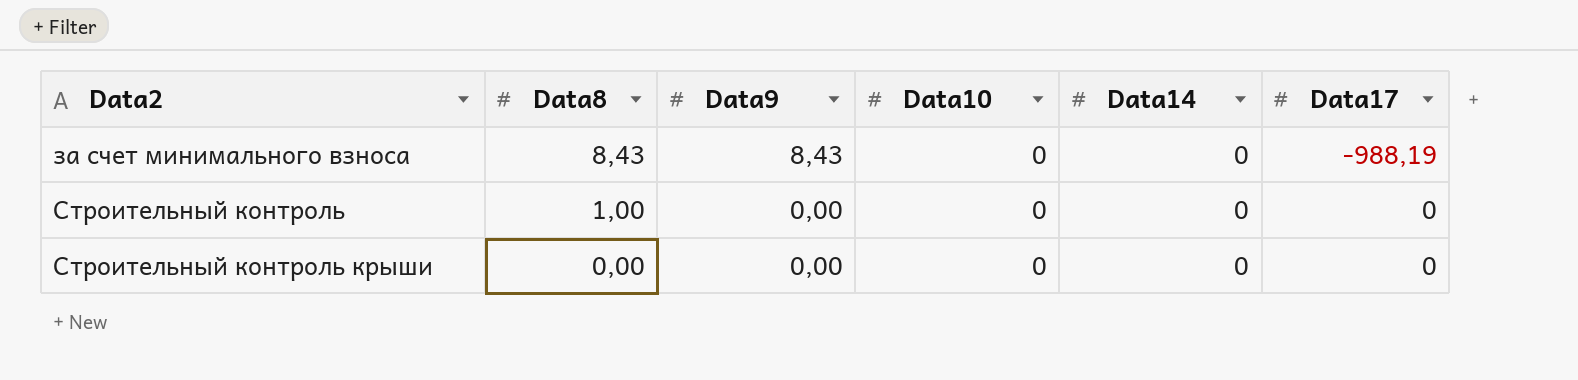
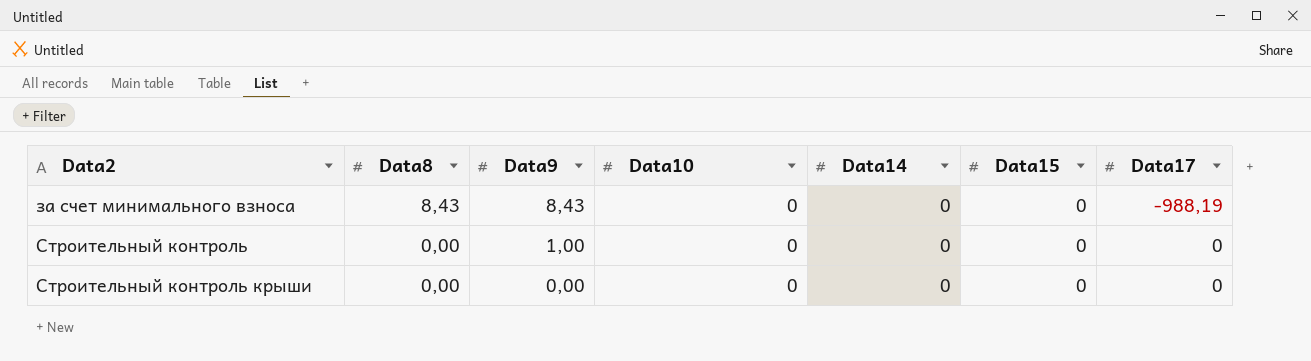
column Data15 | position: none -> 6
Строительный контроль | Data8: 1,00 -> 0,00
Строительный контроль | Data9: 0,00 -> 1,00

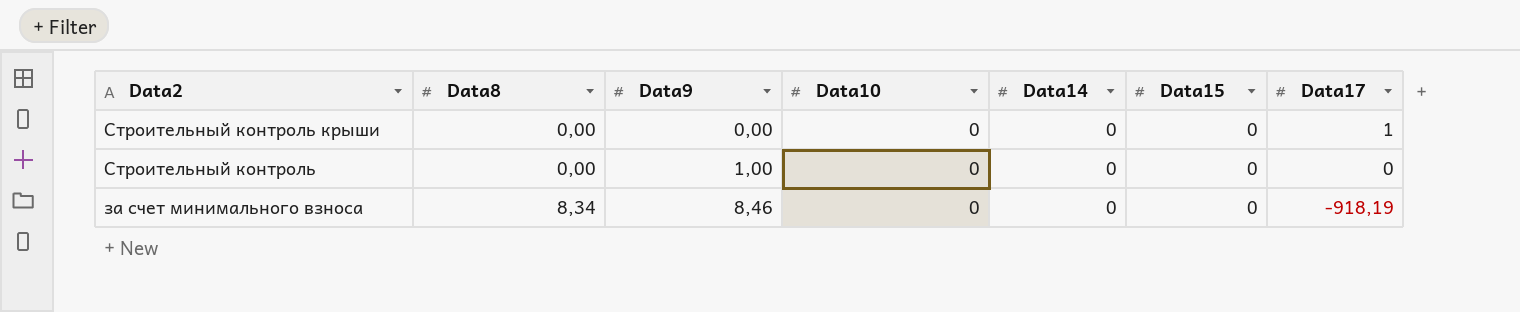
row order: Data2 ascending -> Data2 descending
Строительный контроль крыши | Data17: 0 -> 1
за счет минимального взноса | Data8: 8,43 -> 8,34
за счет минимального взноса | Data9: 8,43 -> 8,46
за счет минимального взноса | Data17: -988,19 -> -918,19

